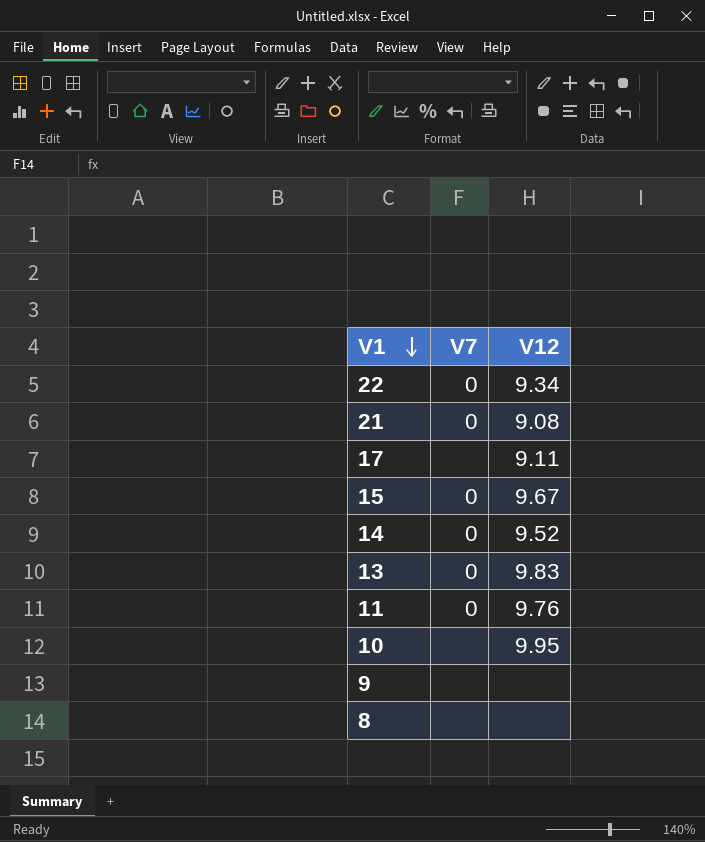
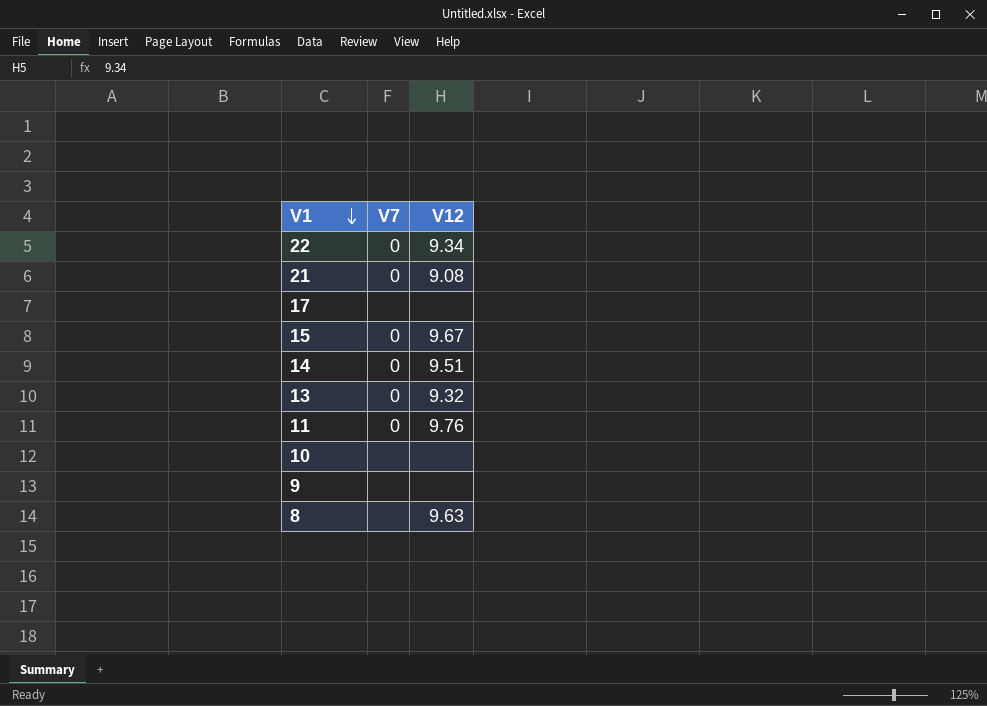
17 | V12: 9.11 -> none
14 | V12: 9.52 -> 9.51
13 | V12: 9.83 -> 9.32
10 | V12: 9.95 -> none
8 | V12: none -> 9.63

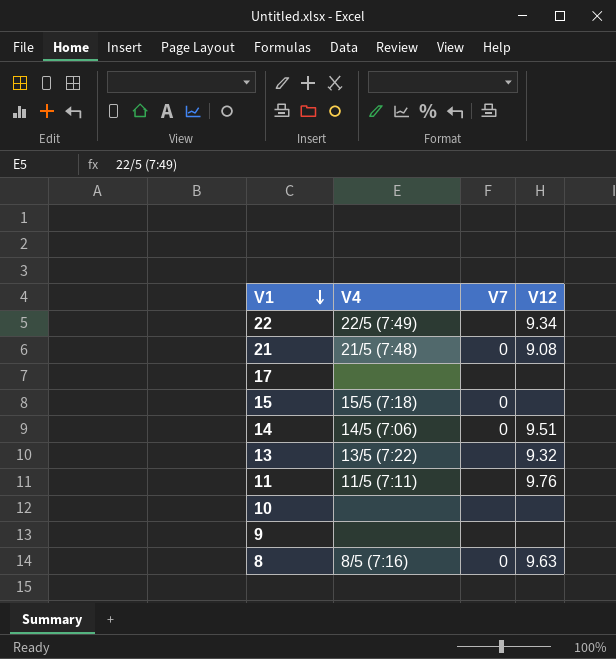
column V4 | position: none -> 2
22 | V7: 0 -> none
15 | V12: 9.67 -> none
13 | V7: 0 -> none
11 | V7: 0 -> none
8 | V7: none -> 0

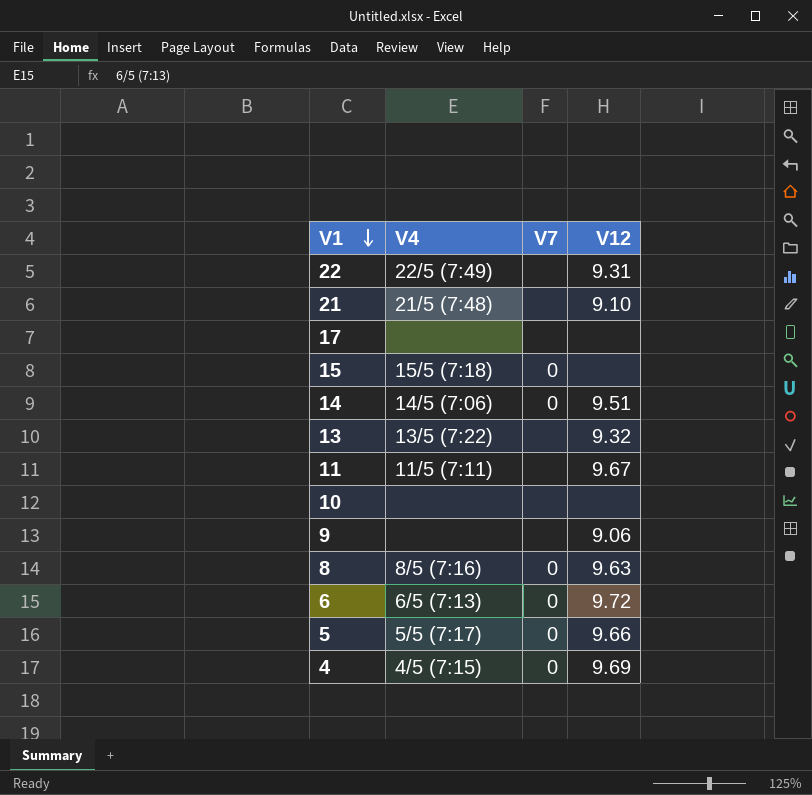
22 | V12: 9.34 -> 9.31
21 | V7: 0 -> none
21 | V12: 9.08 -> 9.10
11 | V12: 9.76 -> 9.67
9 | V12: none -> 9.06
row 6: none -> 6/5 (7:13) | 0 | 9.72
row 5: none -> 5/5 (7:17) | 0 | 9.66
row 4: none -> 4/5 (7:15) | 0 | 9.69

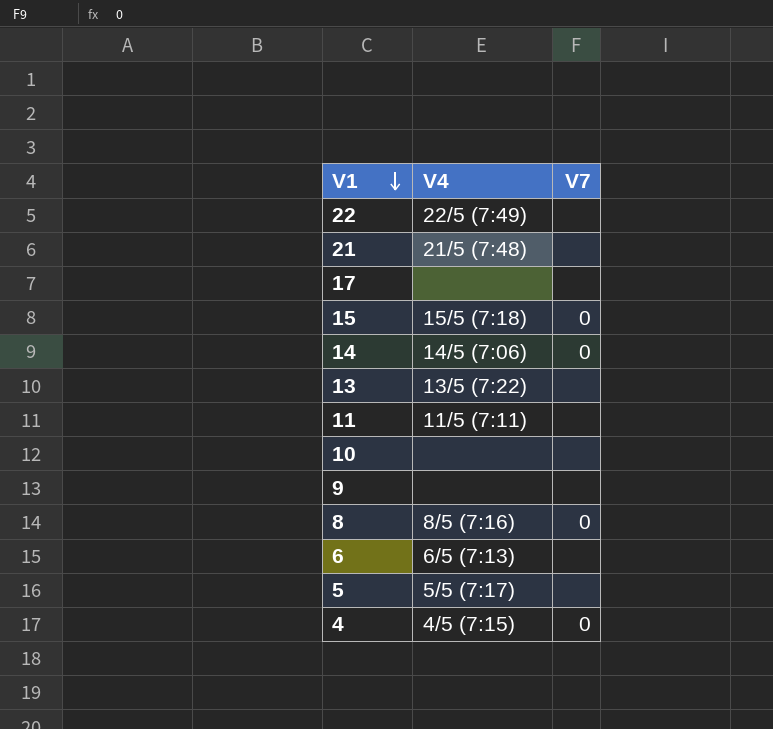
column V12 | position: 4 -> none
6 | V7: 0 -> none
5 | V7: 0 -> none

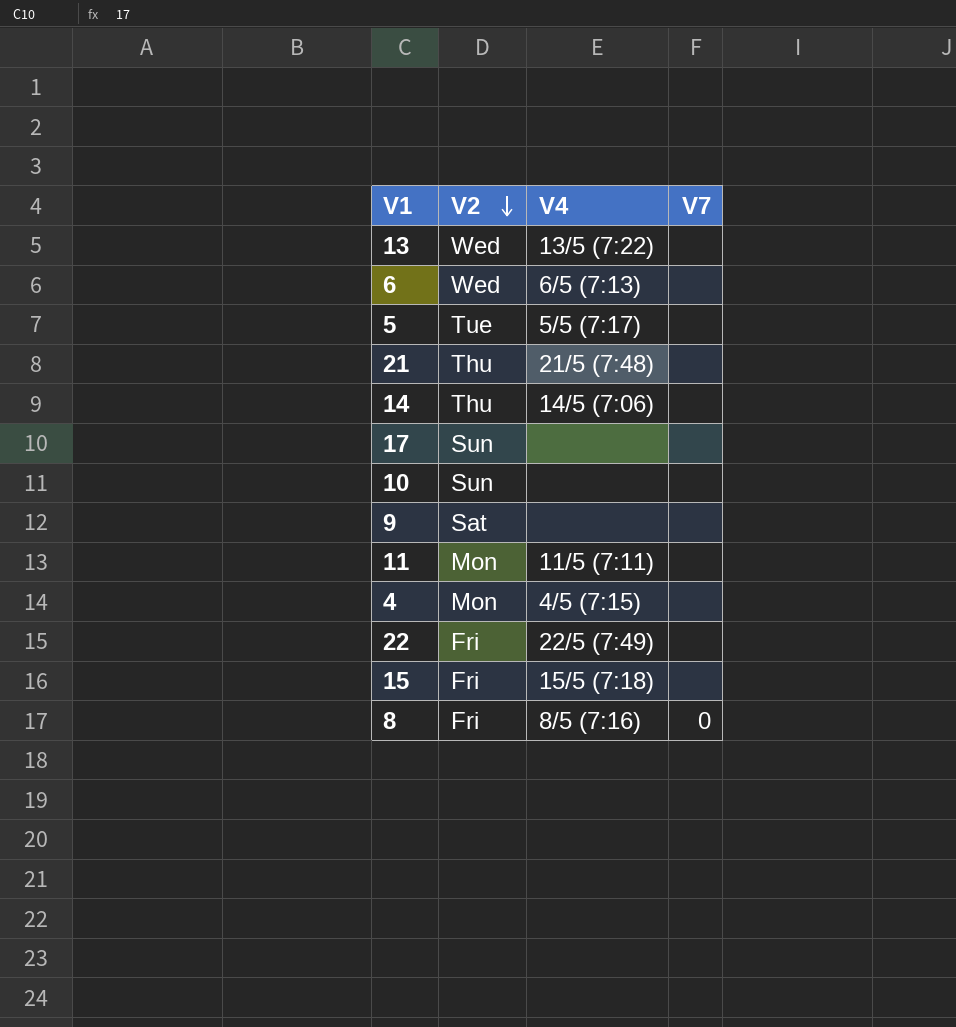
row order: V1 descending -> V2 descending
column V2 | position: none -> 2
14 | V7: 0 -> none
4 | V7: 0 -> none
15 | V7: 0 -> none

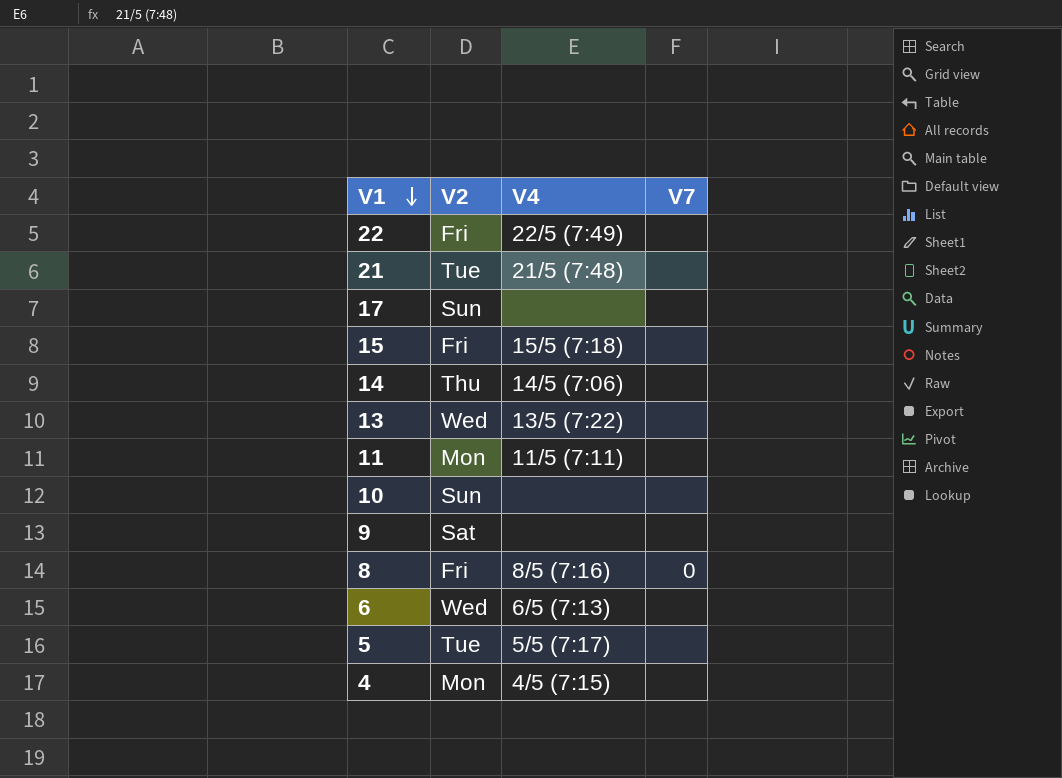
row order: V2 descending -> V1 descending
21 | V2: Thu -> Tue

